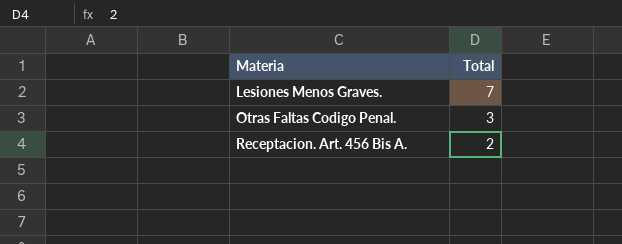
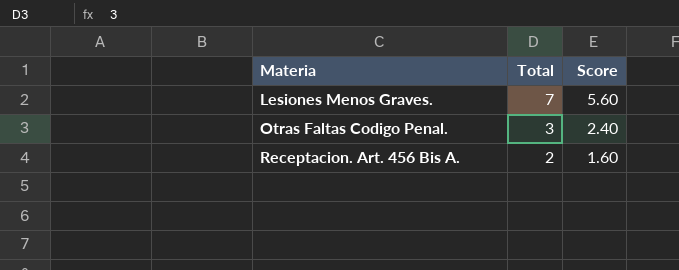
column Score | formula: none -> [Total] * 0.8

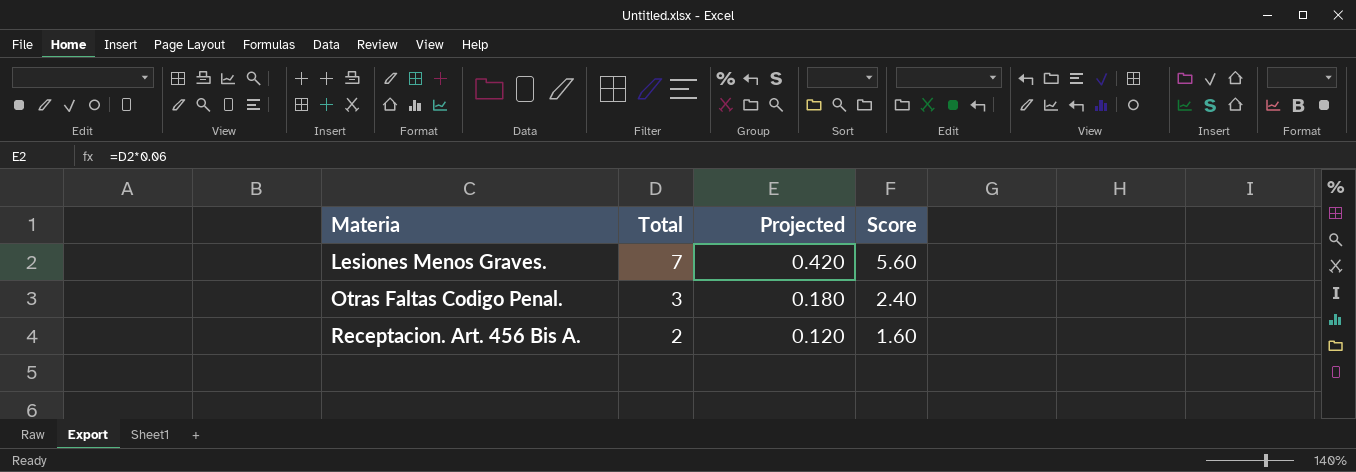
column Projected | formula: none -> [Total] * 0.06

